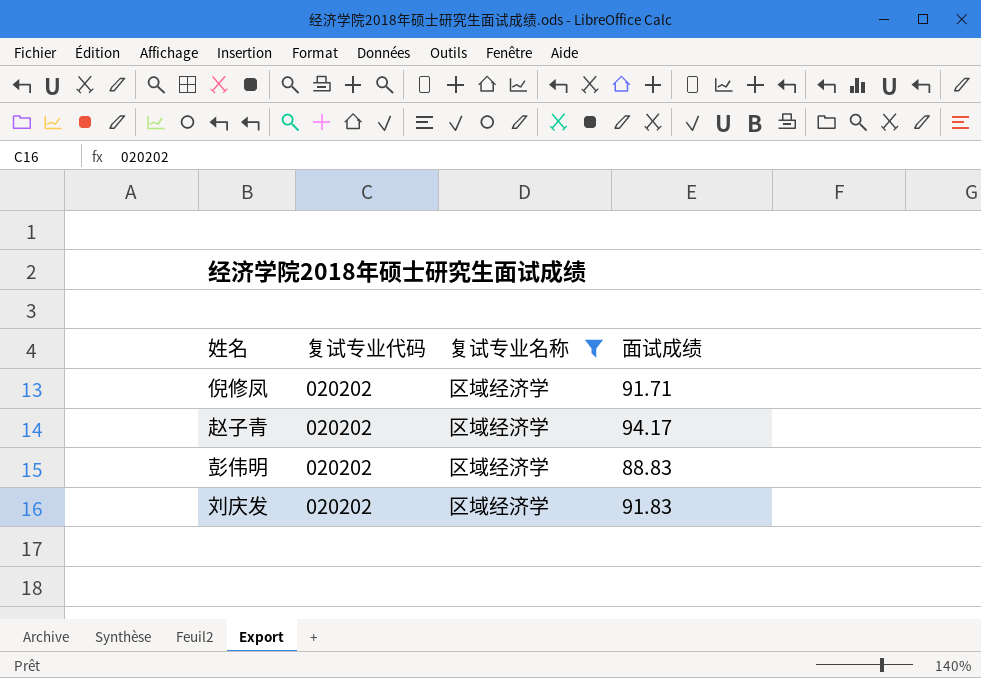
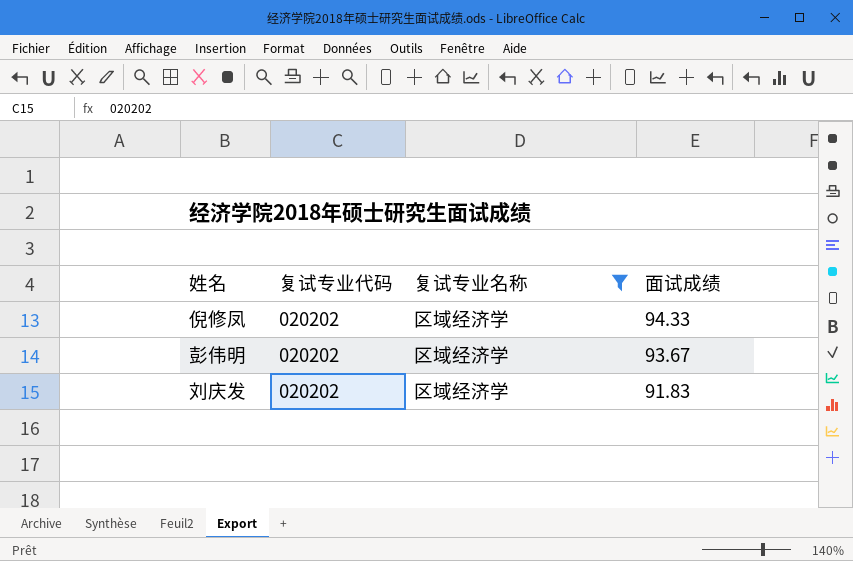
row 赵子青: 020202 | 区域经济学 | 94.17 -> none
倪修凤 | 面试成绩: 91.71 -> 94.33
彭伟明 | 面试成绩: 88.83 -> 93.67

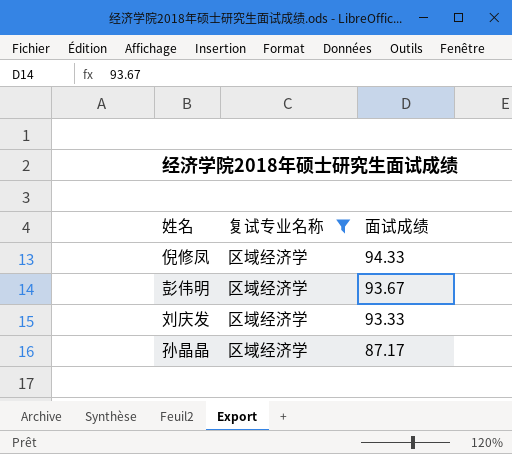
column 复试专业代码 | position: 2 -> none
刘庆发 | 面试成绩: 91.83 -> 93.33
row 孙晶晶: none -> 区域经济学 | 87.17

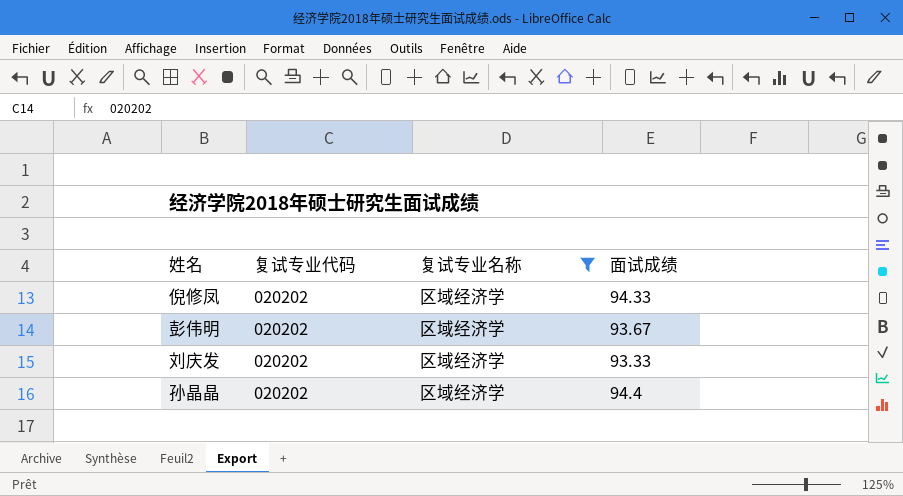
column 复试专业代码 | position: none -> 2
孙晶晶 | 面试成绩: 87.17 -> 94.4

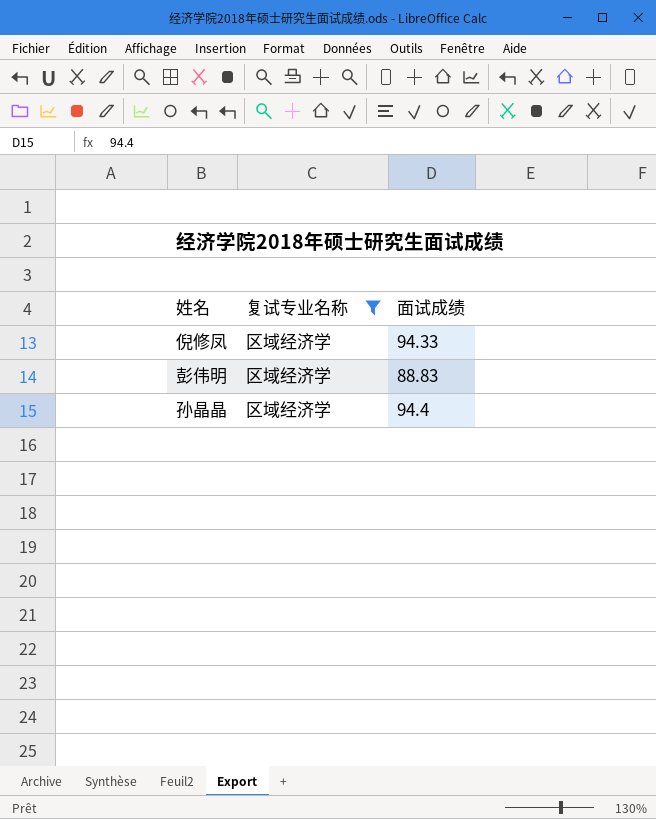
column 复试专业代码 | position: 2 -> none
row 刘庆发: 020202 | 区域经济学 | 93.33 -> none
彭伟明 | 面试成绩: 93.67 -> 88.83

